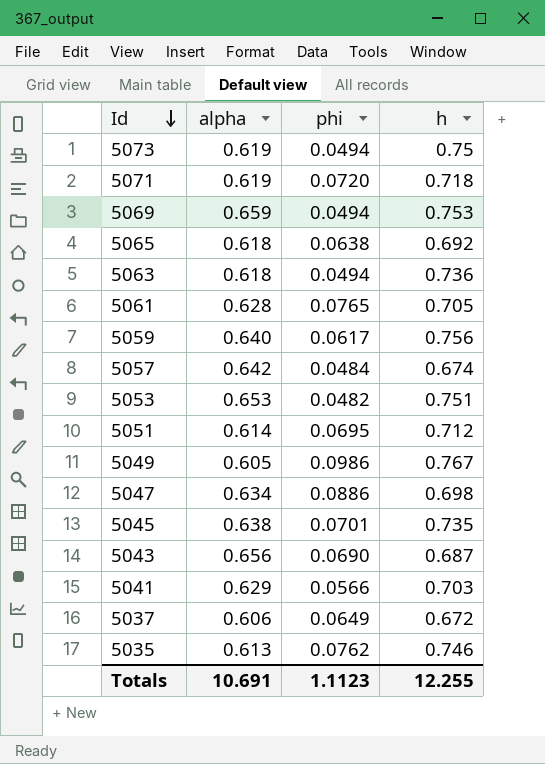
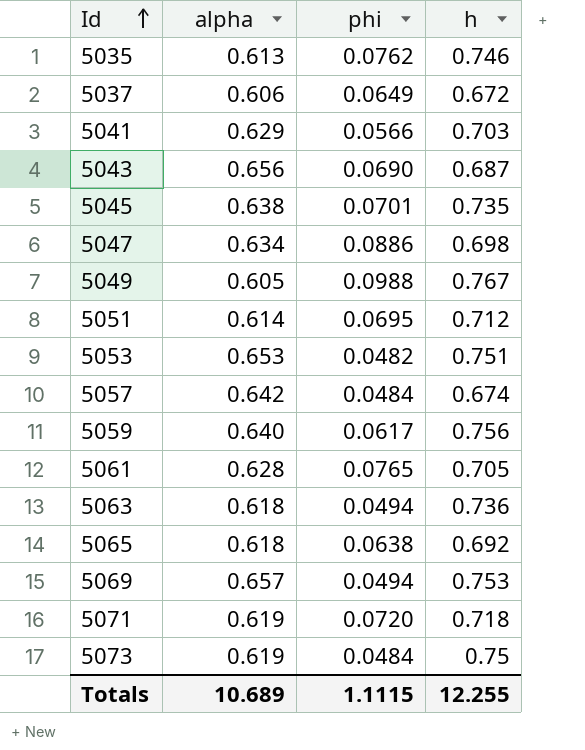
row order: Id descending -> Id ascending
5049 | phi: 0.0986 -> 0.0988
5069 | alpha: 0.659 -> 0.657
5073 | phi: 0.0494 -> 0.0484
Totals | alpha: 10.691 -> 10.689
Totals | phi: 1.1123 -> 1.1115

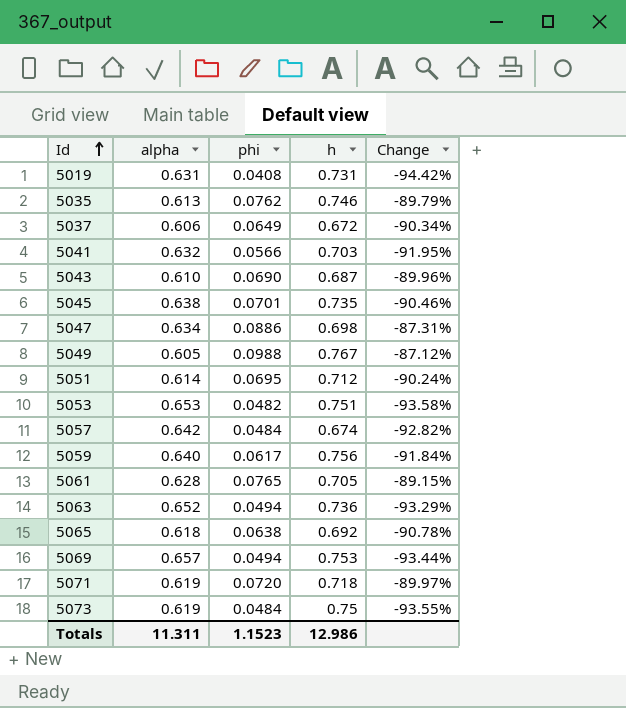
column Change | formula: none -> ([phi] - [h]) / [h]
row 5019: none -> 0.631 | 0.0408 | 0.731 | -94.42%
5041 | alpha: 0.629 -> 0.632
5043 | alpha: 0.656 -> 0.610
5063 | alpha: 0.618 -> 0.652
Totals | alpha: 10.689 -> 11.311
Totals | phi: 1.1115 -> 1.1523
Totals | h: 12.255 -> 12.986

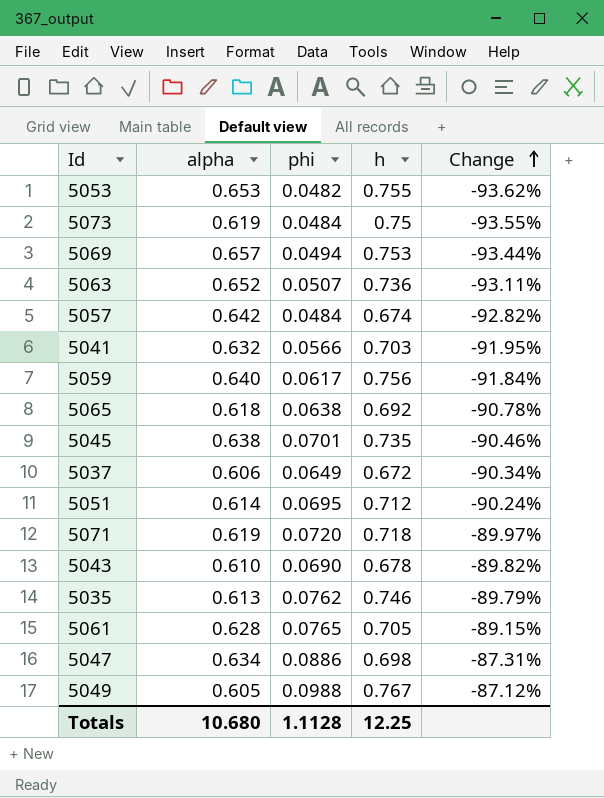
row order: Id ascending -> Change ascending
row 5019: 0.631 | 0.0408 | 0.731 | -94.42% -> none
5053 | h: 0.751 -> 0.755
5053 | Change: -93.58% -> -93.62%
5063 | phi: 0.0494 -> 0.0507
5063 | Change: -93.29% -> -93.11%
5043 | h: 0.687 -> 0.678
5043 | Change: -89.96% -> -89.82%
Totals | alpha: 11.311 -> 10.680
Totals | phi: 1.1523 -> 1.1128
Totals | h: 12.986 -> 12.25

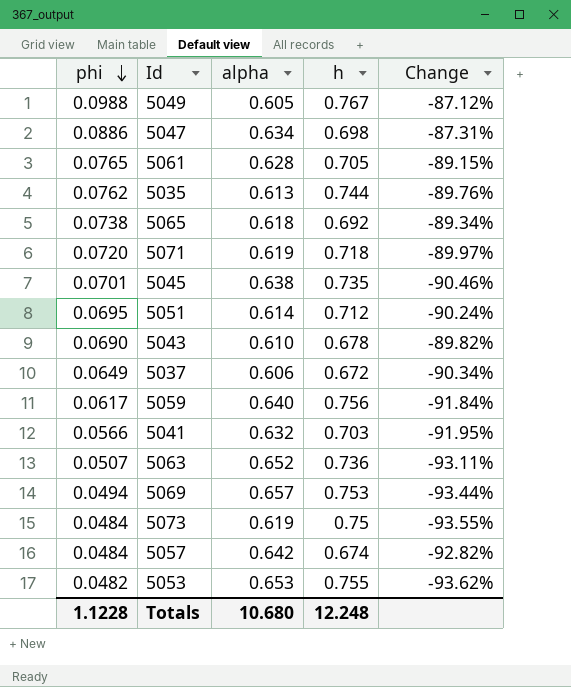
row order: Change ascending -> phi descending
column phi | position: 3 -> 1
5035 | h: 0.746 -> 0.744
5035 | Change: -89.79% -> -89.76%
5065 | phi: 0.0638 -> 0.0738
5065 | Change: -90.78% -> -89.34%
Totals | phi: 1.1128 -> 1.1228
Totals | h: 12.25 -> 12.248

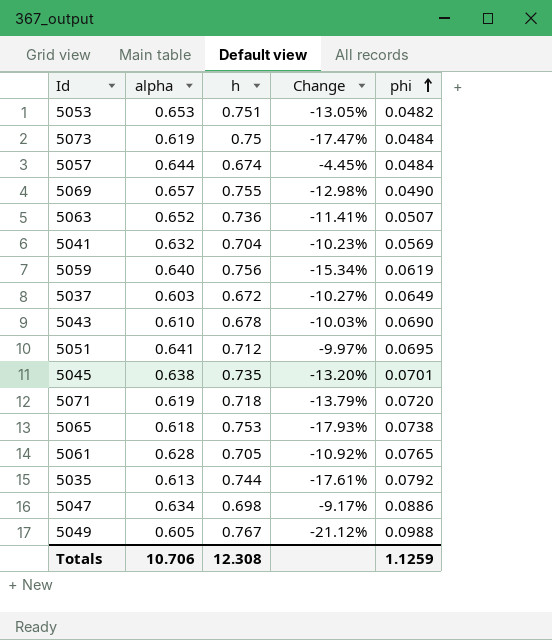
row order: phi descending -> phi ascending
column Change | formula: ([phi] - [h]) / [h] -> ([alpha] - [h]) / [h]
column phi | position: 1 -> 5
5053 | h: 0.755 -> 0.751
5057 | alpha: 0.642 -> 0.644
5069 | h: 0.753 -> 0.755
5069 | phi: 0.0494 -> 0.0490
5041 | h: 0.703 -> 0.704
5041 | phi: 0.0566 -> 0.0569
5059 | phi: 0.0617 -> 0.0619
5037 | alpha: 0.606 -> 0.603
5051 | alpha: 0.614 -> 0.641
5065 | h: 0.692 -> 0.753
5035 | phi: 0.0762 -> 0.0792
Totals | alpha: 10.680 -> 10.706
Totals | h: 12.248 -> 12.308
Totals | phi: 1.1228 -> 1.1259

